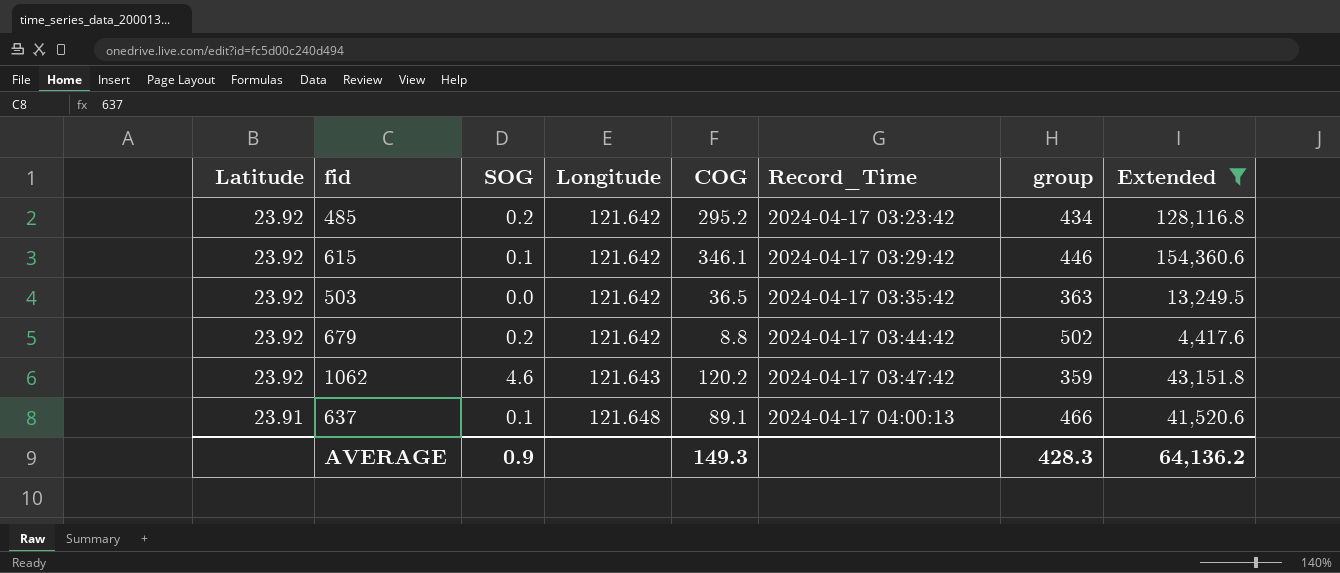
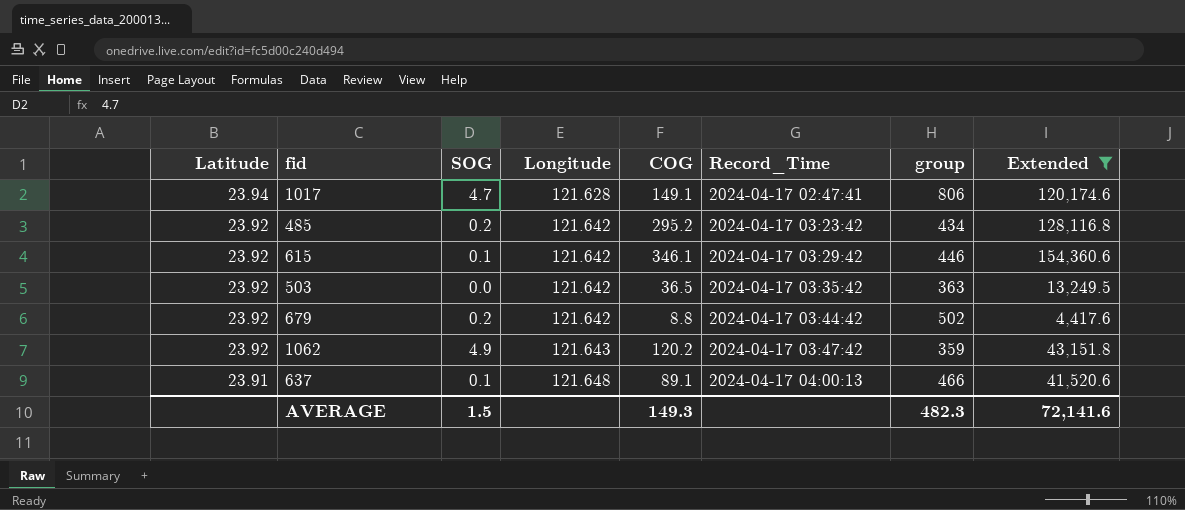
row 1017: none -> 23.94 | 4.7 | 121.628 | 149.1 | 2024-04-17 02:47:41 | 806 | 120,174.6
1062 | SOG: 4.6 -> 4.9
AVERAGE | SOG: 0.9 -> 1.5
AVERAGE | group: 428.3 -> 482.3
AVERAGE | Extended: 64,136.2 -> 72,141.6

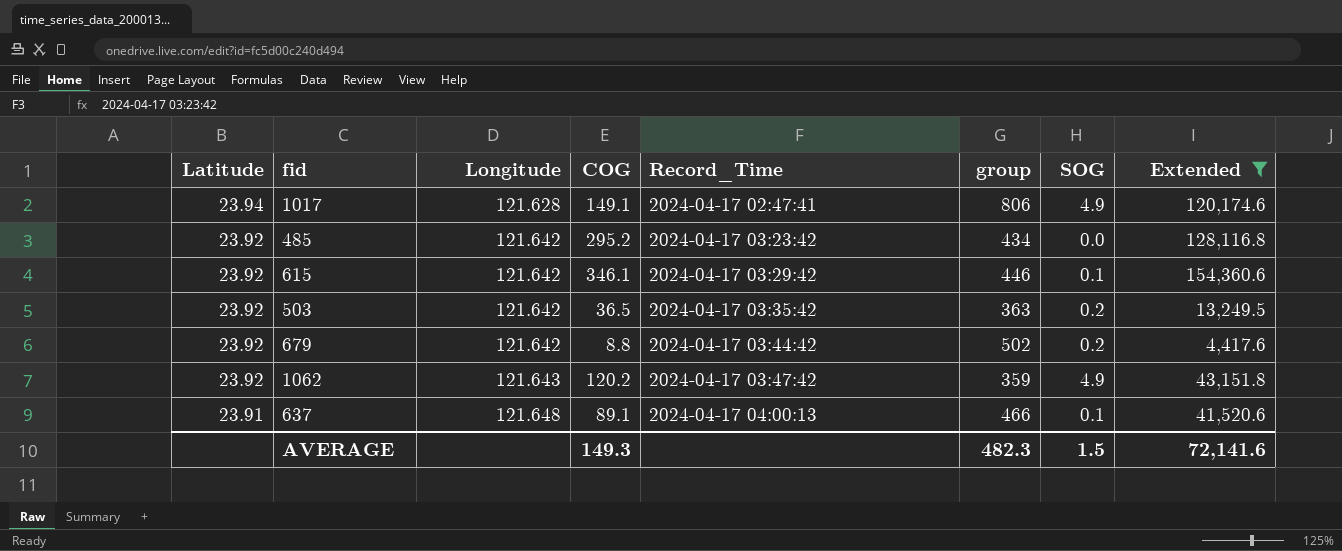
column SOG | position: 3 -> 7
1017 | SOG: 4.7 -> 4.9
485 | SOG: 0.2 -> 0.0
503 | SOG: 0.0 -> 0.2

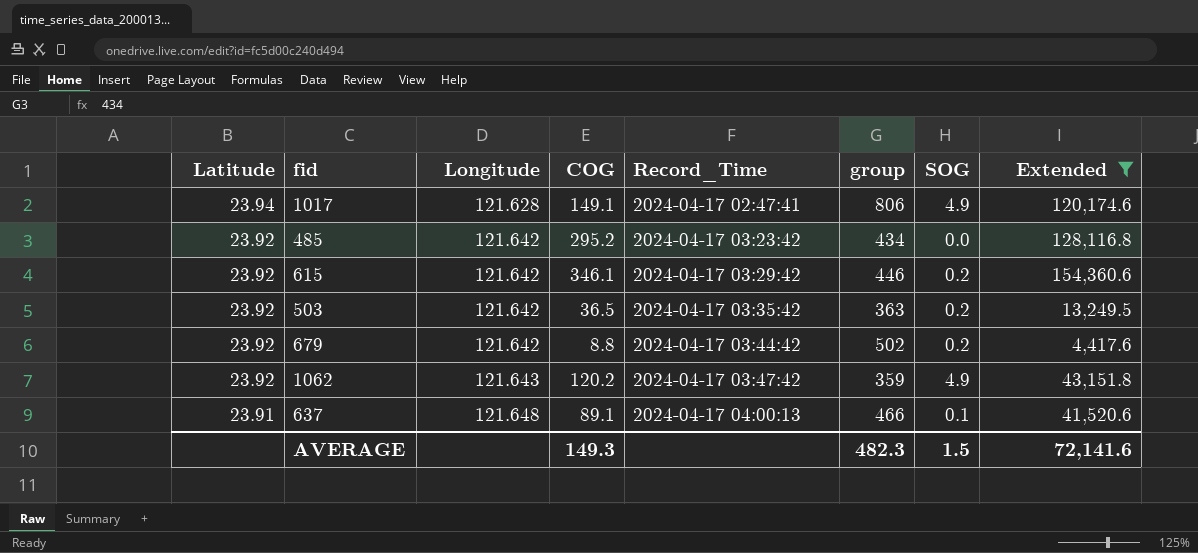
615 | SOG: 0.1 -> 0.2

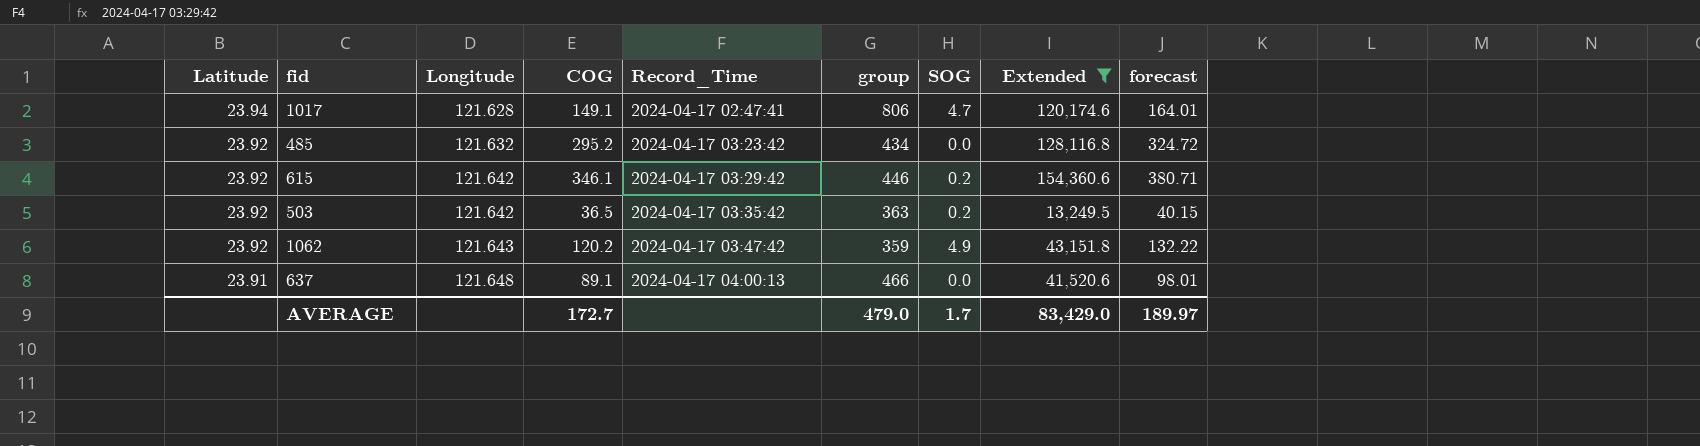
column forecast | formula: none -> [COG] * 1.1
row 679: 23.92 | 121.642 | 8.8 | 2024-04-17 03:44:42 | 502 | 0.2 | 4,417.6 -> none
1017 | SOG: 4.9 -> 4.7
485 | Longitude: 121.642 -> 121.632
637 | SOG: 0.1 -> 0.0
AVERAGE | COG: 149.3 -> 172.7
AVERAGE | group: 482.3 -> 479.0
AVERAGE | SOG: 1.5 -> 1.7
AVERAGE | Extended: 72,141.6 -> 83,429.0

